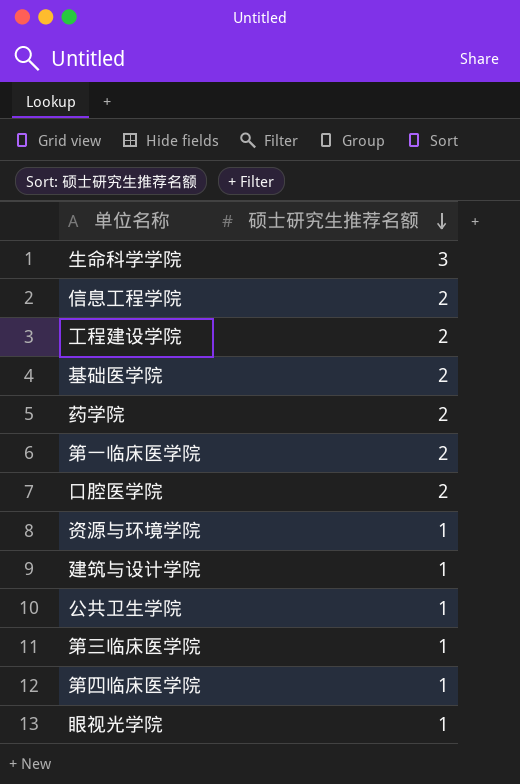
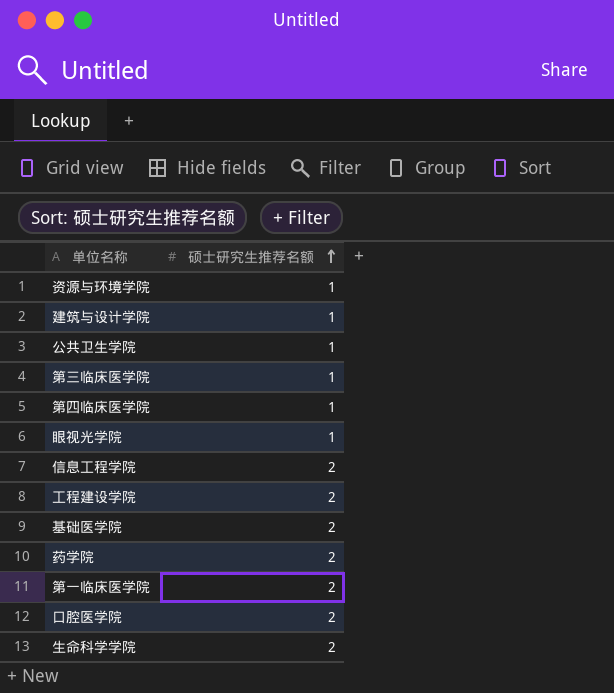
row order: 硕士研究生推荐名额 descending -> 硕士研究生推荐名额 ascending
生命科学学院 | 硕士研究生推荐名额: 3 -> 2

